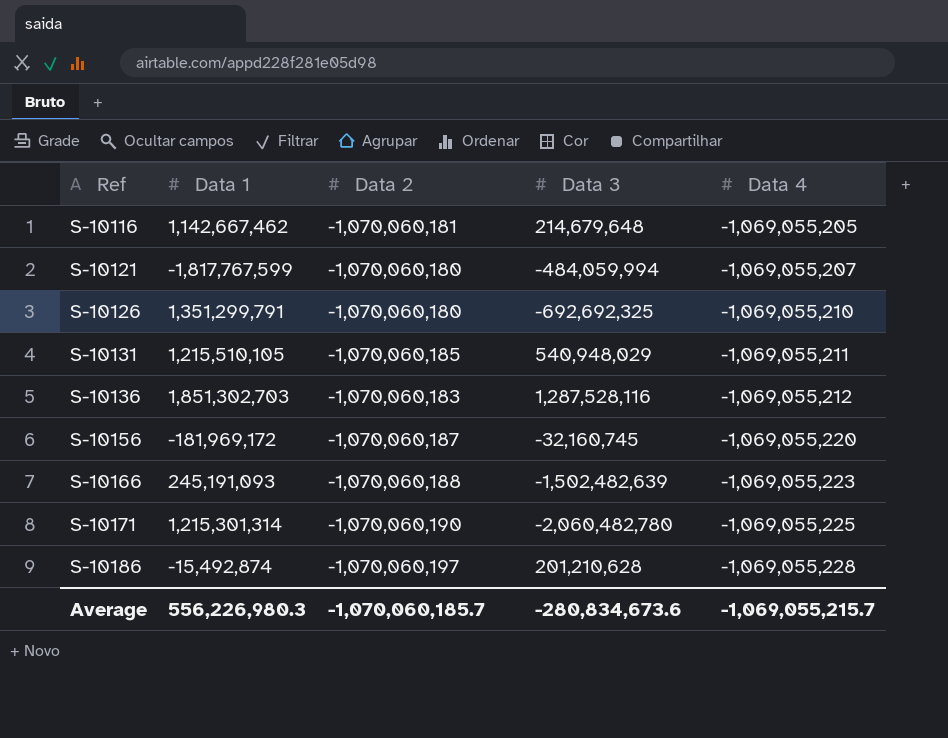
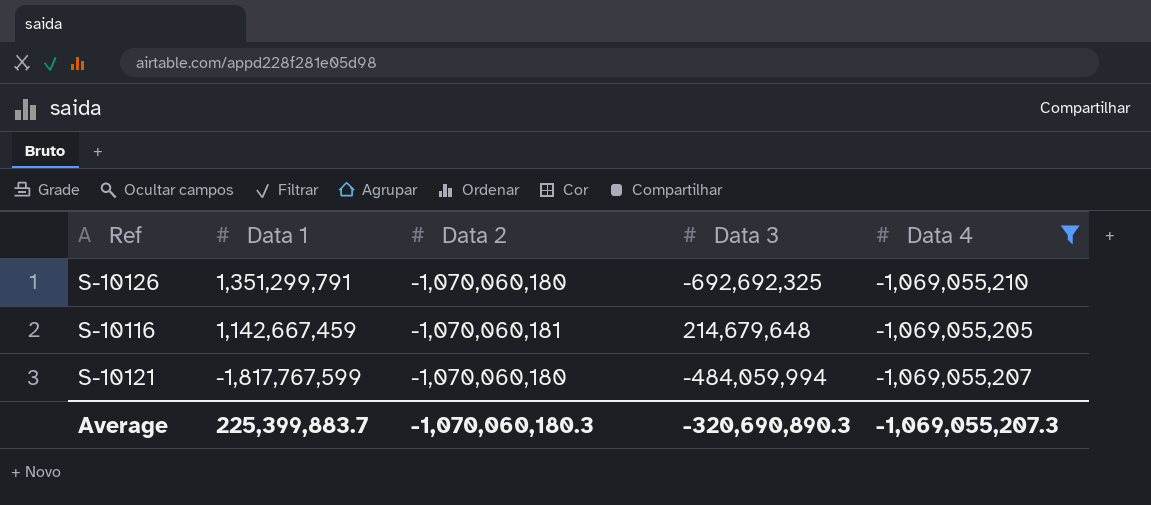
filter: none -> Data 4 >= -1,069,055,210
row order: Ref ascending -> Data 1 descending
S-10116 | Data 1: 1,142,667,462 -> 1,142,667,459
Average | Data 1: 556,226,980.3 -> 225,399,883.7
Average | Data 2: -1,070,060,185.7 -> -1,070,060,180.3
Average | Data 3: -280,834,673.6 -> -320,690,890.3
Average | Data 4: -1,069,055,215.7 -> -1,069,055,207.3

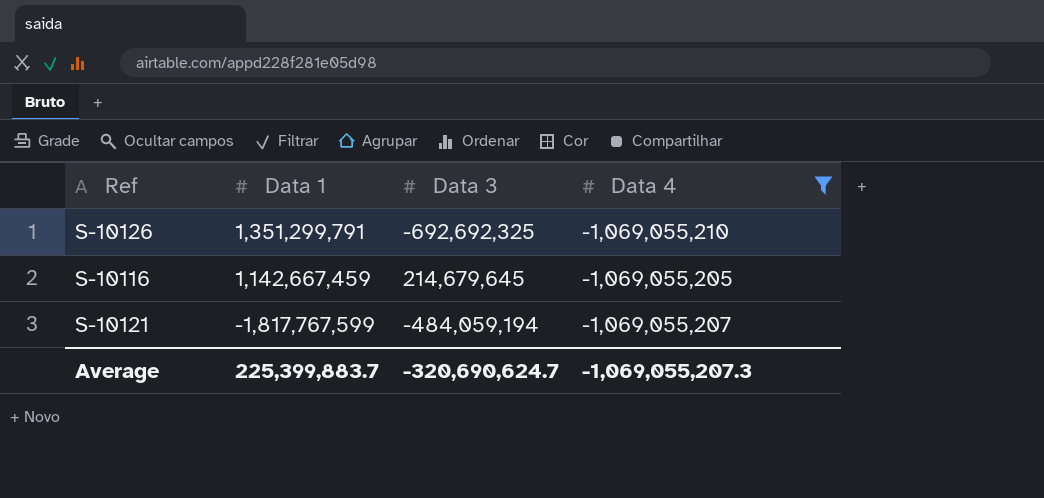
column Data 2 | position: 3 -> none
S-10116 | Data 3: 214,679,648 -> 214,679,645
S-10121 | Data 3: -484,059,994 -> -484,059,194
Average | Data 3: -320,690,890.3 -> -320,690,624.7

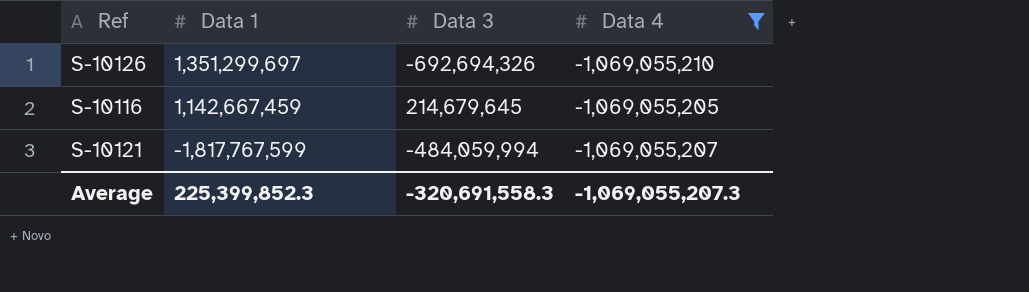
S-10126 | Data 1: 1,351,299,791 -> 1,351,299,697
S-10126 | Data 3: -692,692,325 -> -692,694,326
S-10121 | Data 3: -484,059,194 -> -484,059,994
Average | Data 1: 225,399,883.7 -> 225,399,852.3
Average | Data 3: -320,690,624.7 -> -320,691,558.3

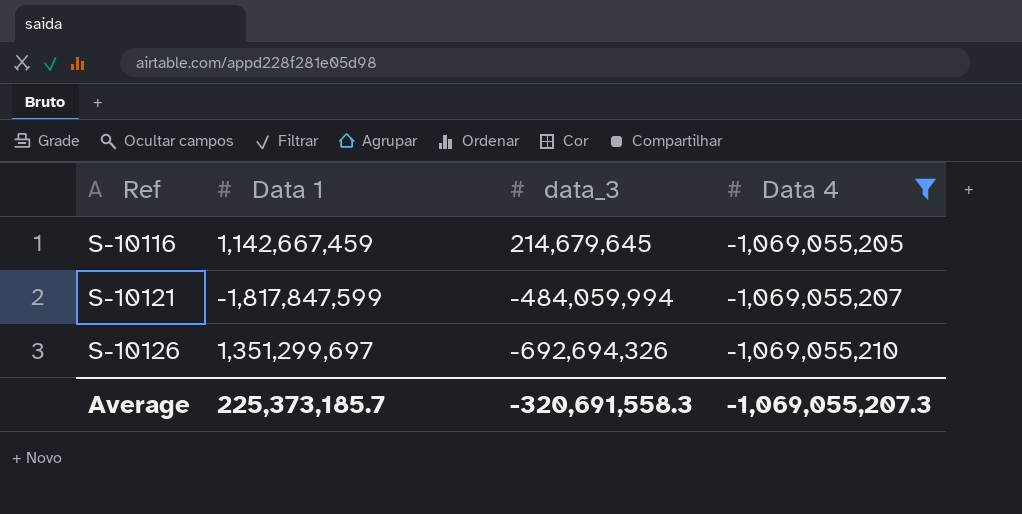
row order: Data 1 descending -> Ref ascending
column name: Data 3 -> data_3
S-10121 | Data 1: -1,817,767,599 -> -1,817,847,599
Average | Data 1: 225,399,852.3 -> 225,373,185.7

